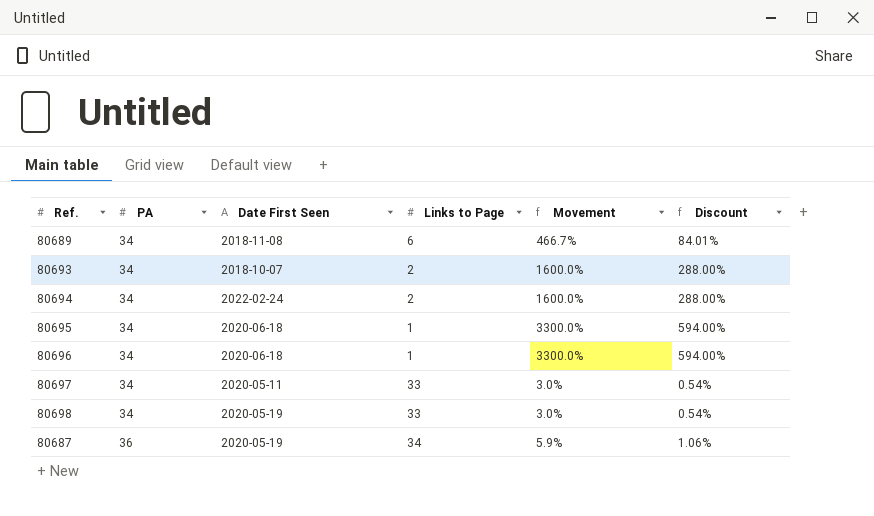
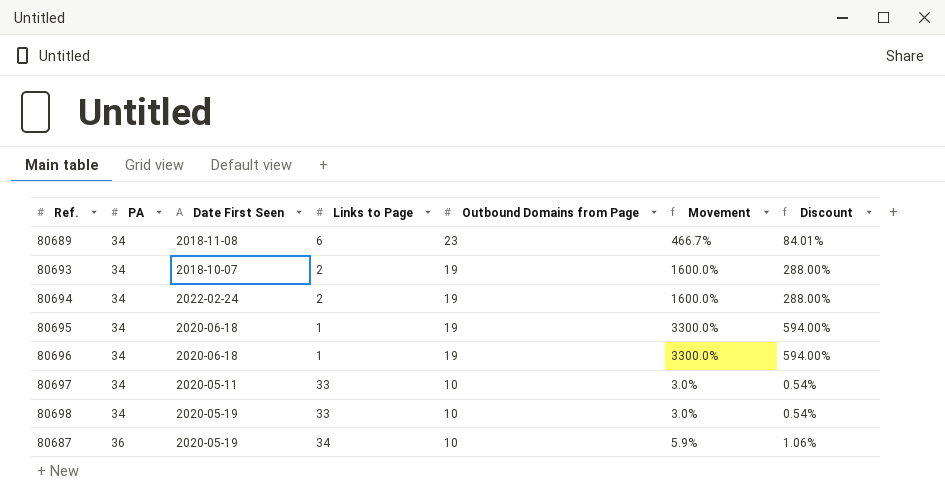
column Outbound Domains from Page | position: none -> 5

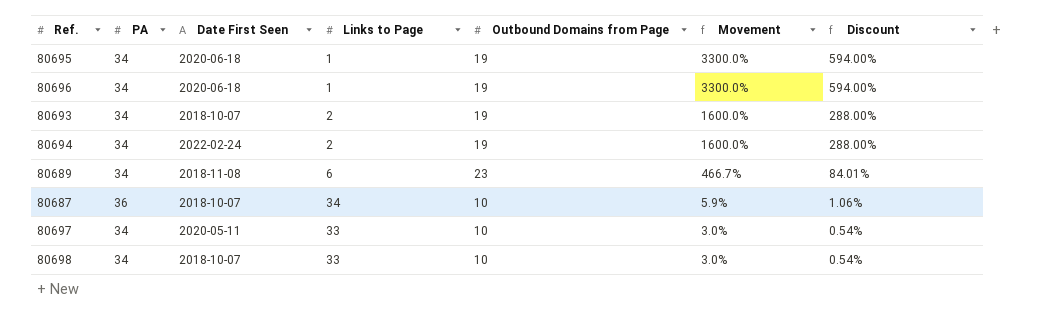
row order: PA ascending -> Movement descending
80687 | Date First Seen: 2020-05-19 -> 2018-10-07
80698 | Date First Seen: 2020-05-19 -> 2018-10-07

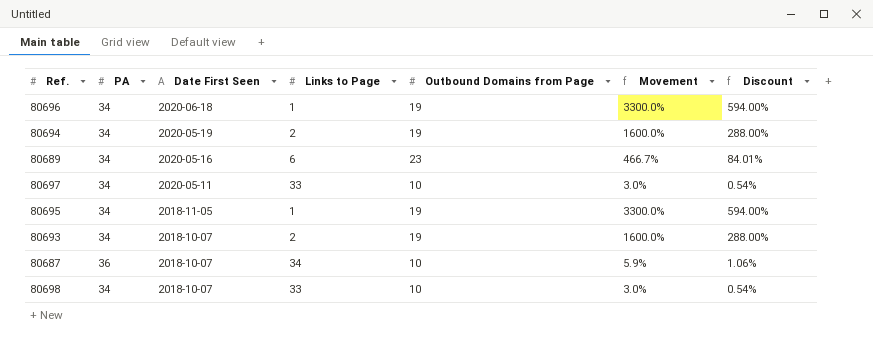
row order: Movement descending -> Date First Seen descending
80694 | Date First Seen: 2022-02-24 -> 2020-05-19
80689 | Date First Seen: 2018-11-08 -> 2020-05-16
80695 | Date First Seen: 2020-06-18 -> 2018-11-05

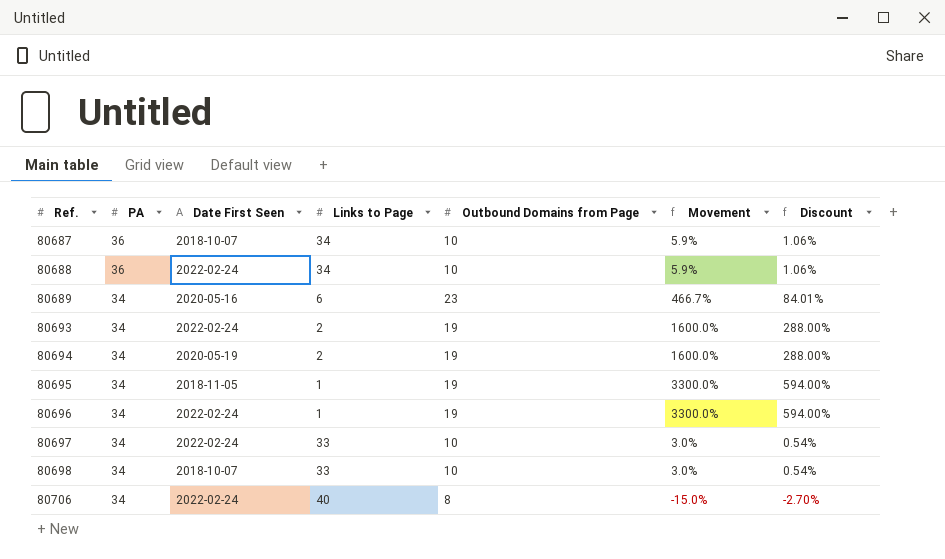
row order: Date First Seen descending -> Ref. ascending
row 80688: none -> 36 | 2022-02-24 | 34 | 10 | 5.9% | 1.06%
80693 | Date First Seen: 2018-10-07 -> 2022-02-24
80696 | Date First Seen: 2020-06-18 -> 2022-02-24
80697 | Date First Seen: 2020-05-11 -> 2022-02-24
row 80706: none -> 34 | 2022-02-24 | 40 | 8 | -15.0% | -2.70%

